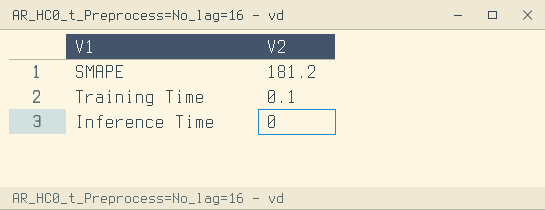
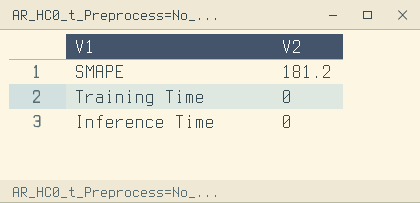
Training Time | V2: 0.1 -> 0

